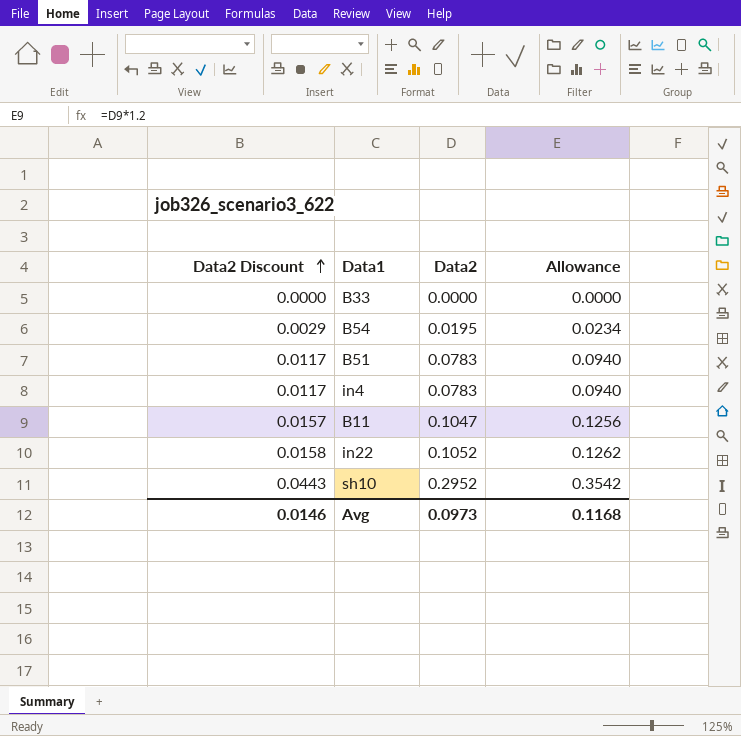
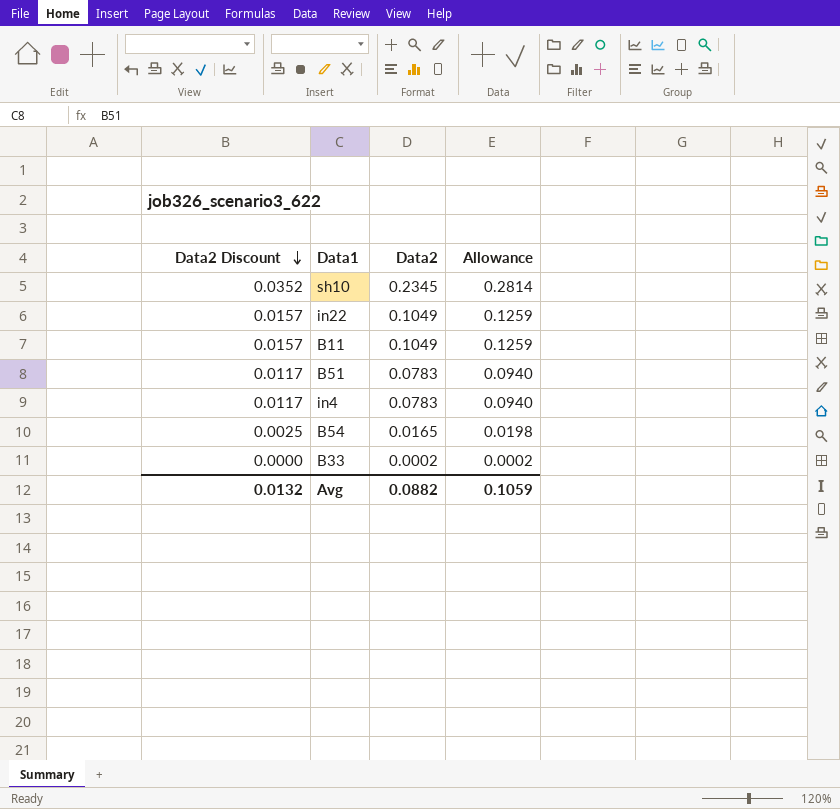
row order: Data2 Discount ascending -> Data2 Discount descending
sh10 | Data2 Discount: 0.0443 -> 0.0352
sh10 | Data2: 0.2952 -> 0.2345
sh10 | Allowance: 0.3542 -> 0.2814
in22 | Data2 Discount: 0.0158 -> 0.0157
in22 | Data2: 0.1052 -> 0.1049
in22 | Allowance: 0.1262 -> 0.1259
B11 | Data2: 0.1047 -> 0.1049
B11 | Allowance: 0.1256 -> 0.1259
B54 | Data2 Discount: 0.0029 -> 0.0025
B54 | Data2: 0.0195 -> 0.0165
B54 | Allowance: 0.0234 -> 0.0198
B33 | Data2: 0.0000 -> 0.0002
B33 | Allowance: 0.0000 -> 0.0002
Avg | Data2 Discount: 0.0146 -> 0.0132
Avg | Data2: 0.0973 -> 0.0882
Avg | Allowance: 0.1168 -> 0.1059

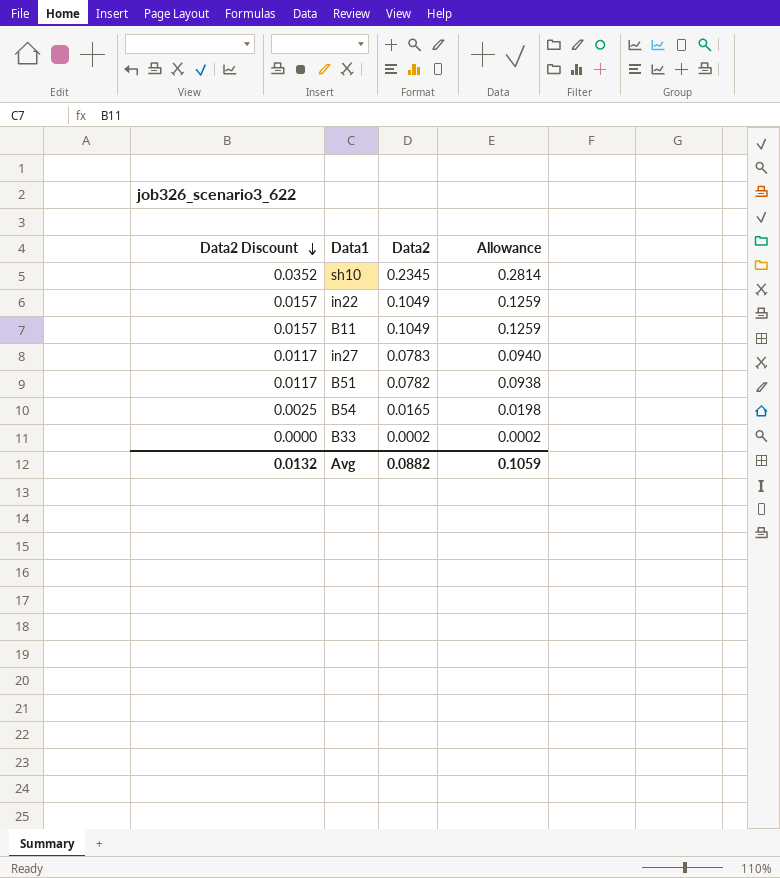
row in4: 0.0117 | 0.0783 | 0.0940 -> none
row in27: none -> 0.0117 | 0.0783 | 0.0940
B51 | Data2: 0.0783 -> 0.0782
B51 | Allowance: 0.0940 -> 0.0938

